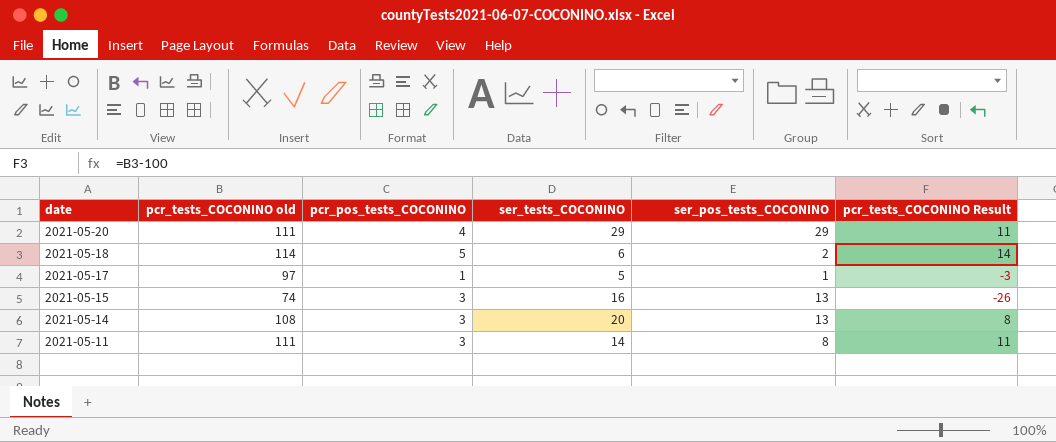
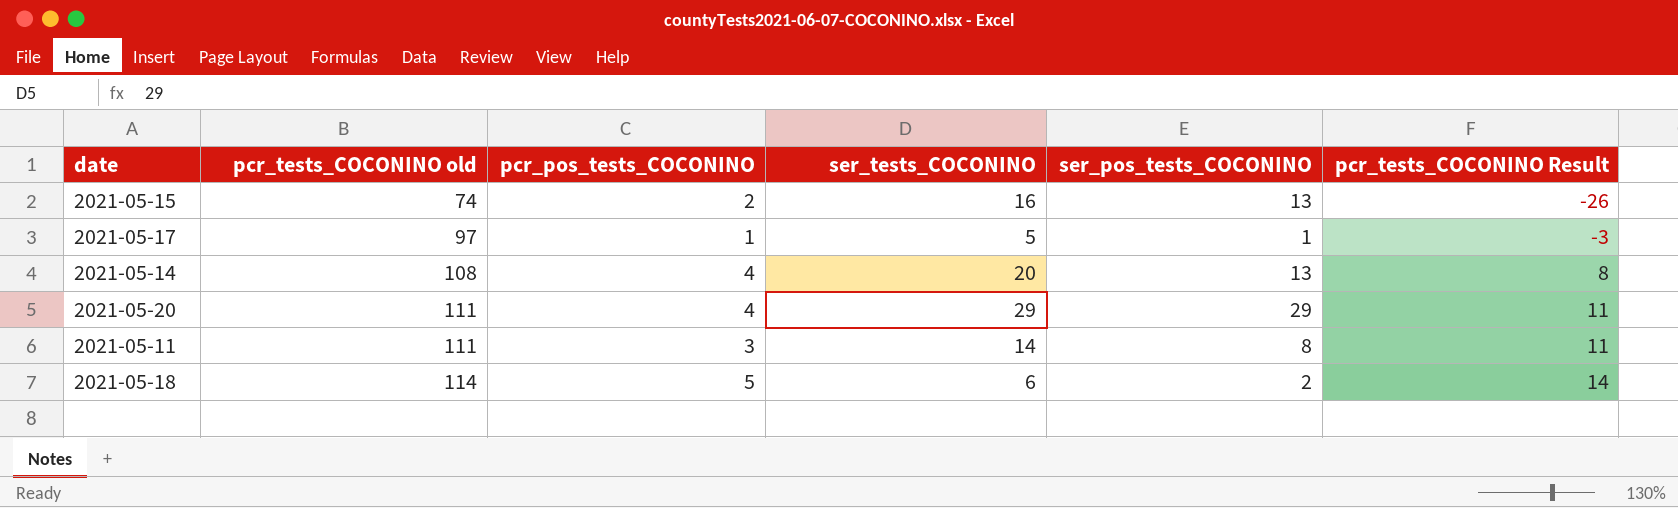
row order: date descending -> pcr_tests_COCONINO old ascending
2021-05-15 | pcr_pos_tests_COCONINO: 3 -> 2
2021-05-14 | pcr_pos_tests_COCONINO: 3 -> 4

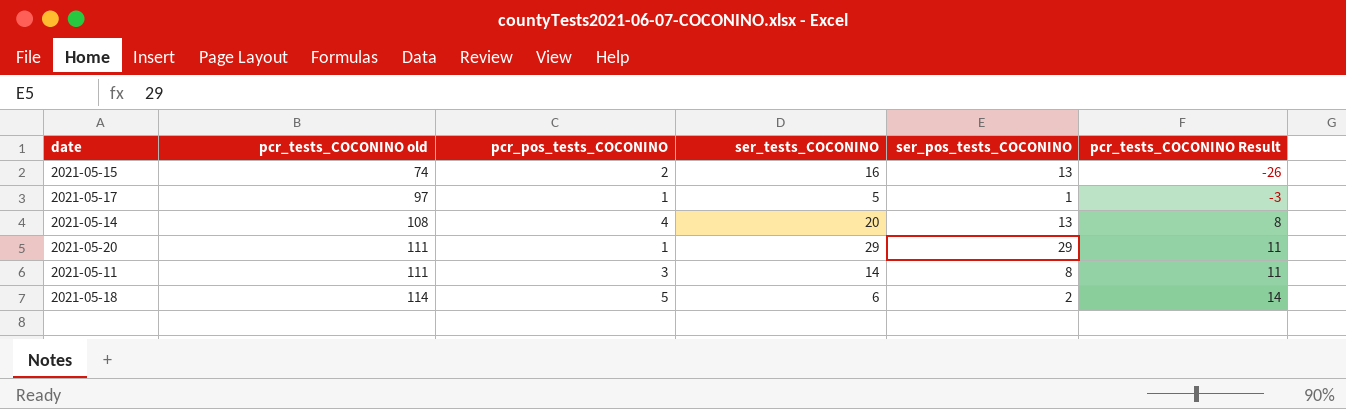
2021-05-20 | pcr_pos_tests_COCONINO: 4 -> 1

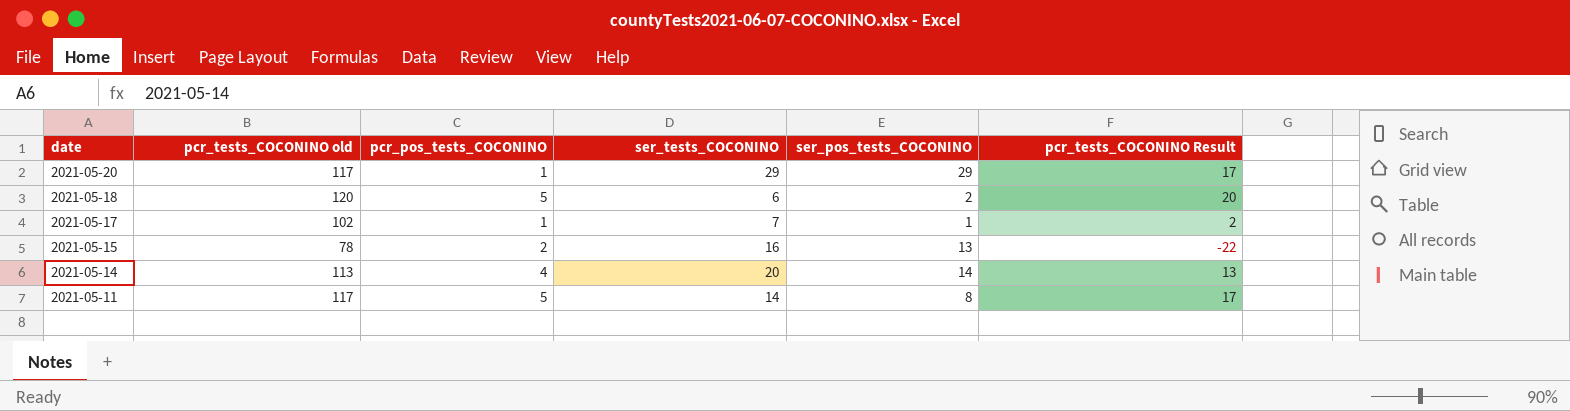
row order: pcr_tests_COCONINO old ascending -> date descending
2021-05-20 | pcr_tests_COCONINO old: 111 -> 117
2021-05-20 | pcr_tests_COCONINO Result: 11 -> 17
2021-05-18 | pcr_tests_COCONINO old: 114 -> 120
2021-05-18 | pcr_tests_COCONINO Result: 14 -> 20
2021-05-17 | pcr_tests_COCONINO old: 97 -> 102
2021-05-17 | ser_tests_COCONINO: 5 -> 7
2021-05-17 | pcr_tests_COCONINO Result: -3 -> 2
2021-05-15 | pcr_tests_COCONINO old: 74 -> 78
2021-05-15 | pcr_tests_COCONINO Result: -26 -> -22
2021-05-14 | pcr_tests_COCONINO old: 108 -> 113
2021-05-14 | ser_pos_tests_COCONINO: 13 -> 14
2021-05-14 | pcr_tests_COCONINO Result: 8 -> 13
2021-05-11 | pcr_tests_COCONINO old: 111 -> 117
2021-05-11 | pcr_pos_tests_COCONINO: 3 -> 5
2021-05-11 | pcr_tests_COCONINO Result: 11 -> 17

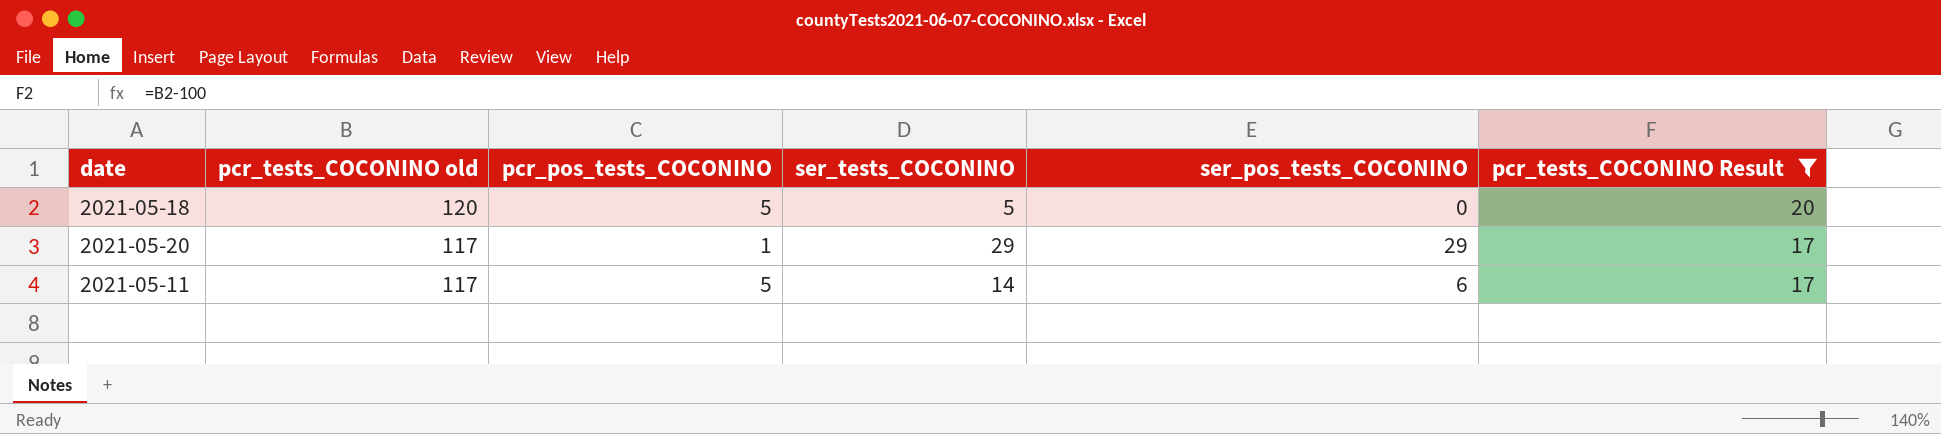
filter: none -> pcr_tests_COCONINO Result >= 17
row order: date descending -> pcr_tests_COCONINO old descending
2021-05-18 | ser_tests_COCONINO: 6 -> 5
2021-05-18 | ser_pos_tests_COCONINO: 2 -> 0
2021-05-11 | ser_pos_tests_COCONINO: 8 -> 6

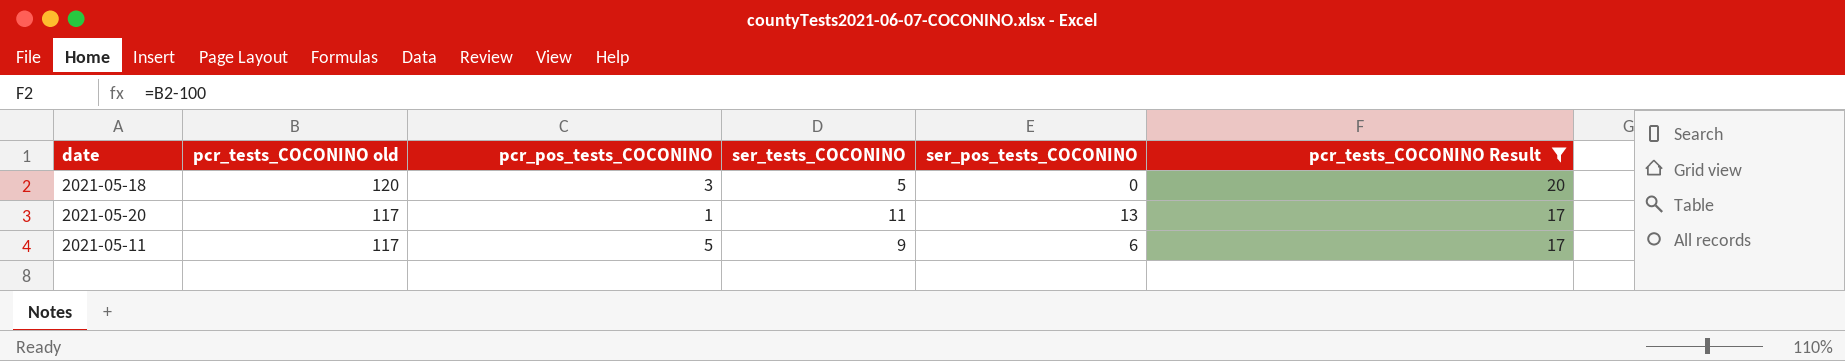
2021-05-18 | pcr_pos_tests_COCONINO: 5 -> 3
2021-05-20 | ser_tests_COCONINO: 29 -> 11
2021-05-20 | ser_pos_tests_COCONINO: 29 -> 13
2021-05-11 | ser_tests_COCONINO: 14 -> 9

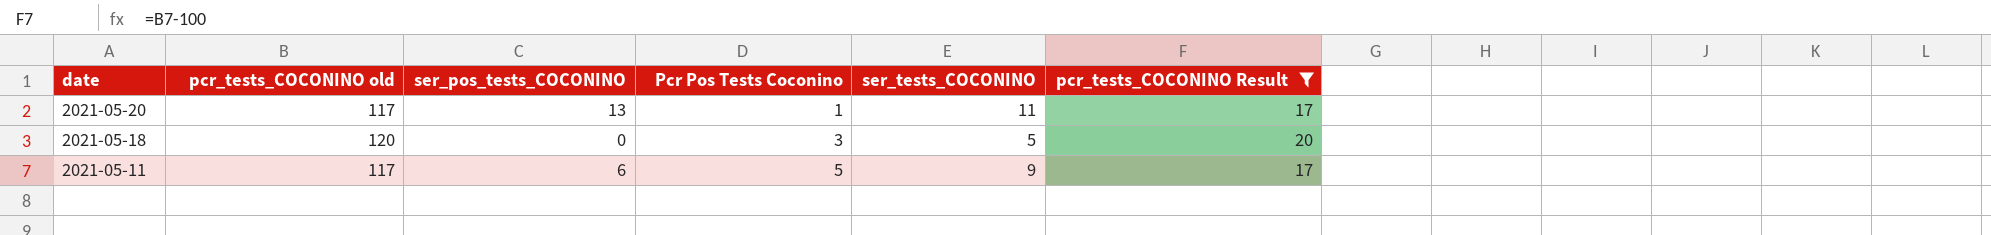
row order: pcr_tests_COCONINO old descending -> date descending
column ser_pos_tests_COCONINO | position: 5 -> 3
column name: pcr_pos_tests_COCONINO -> Pcr Pos Tests Coconino

